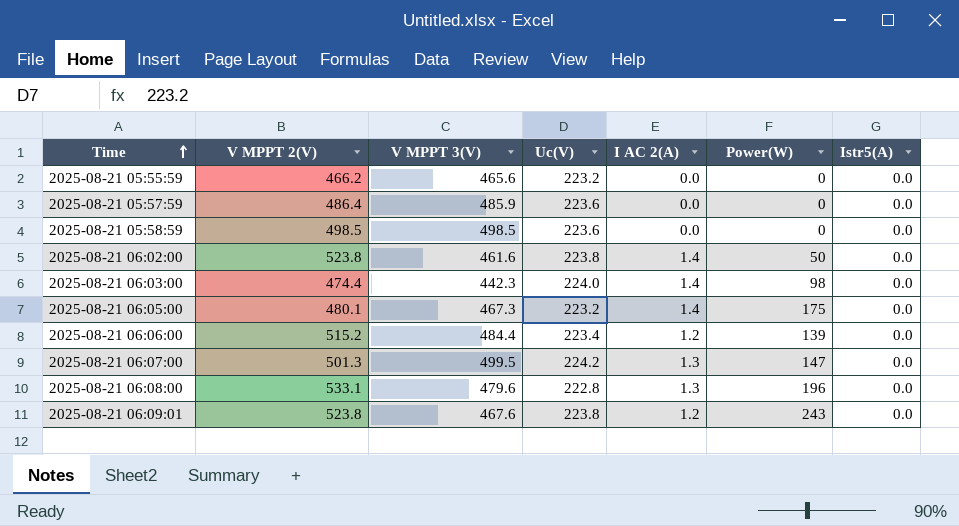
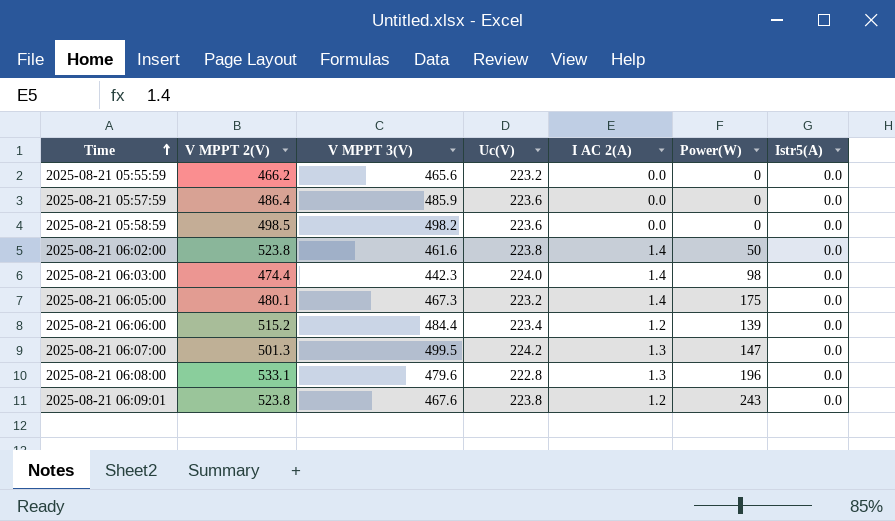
2025-08-21 05:58:59 | V MPPT 3(V): 498.5 -> 498.2

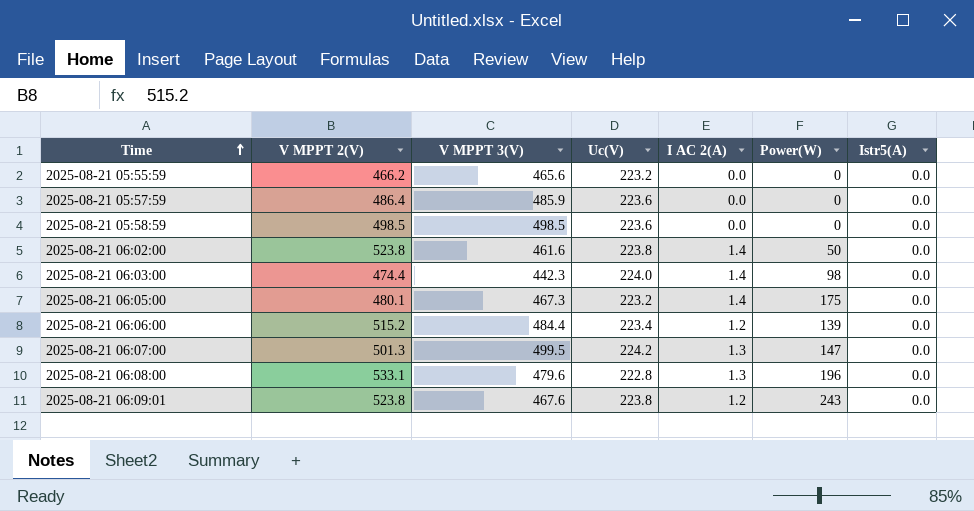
2025-08-21 05:58:59 | V MPPT 3(V): 498.2 -> 498.5

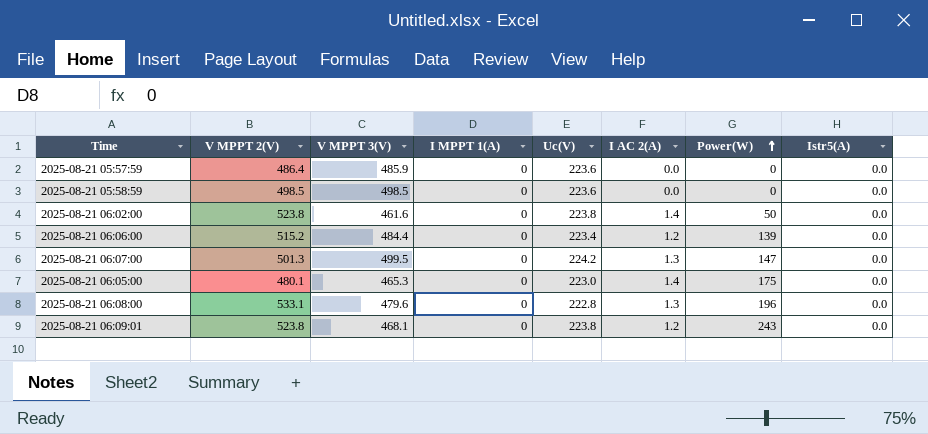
row order: Time ascending -> Power(W) ascending
column I MPPT 1(A) | position: none -> 4
row 2025-08-21 05:55:59: 466.2 | 465.6 | 223.2 | 0.0 | 0 | 0.0 -> none
row 2025-08-21 06:03:00: 474.4 | 442.3 | 224.0 | 1.4 | 98 | 0.0 -> none
2025-08-21 06:05:00 | V MPPT 3(V): 467.3 -> 465.3
2025-08-21 06:05:00 | Uc(V): 223.2 -> 223.0
2025-08-21 06:09:01 | V MPPT 3(V): 467.6 -> 468.1

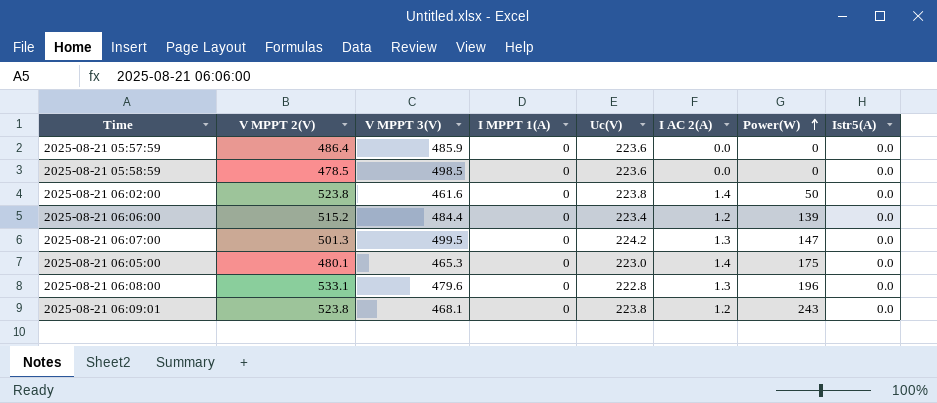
2025-08-21 05:58:59 | V MPPT 2(V): 498.5 -> 478.5

